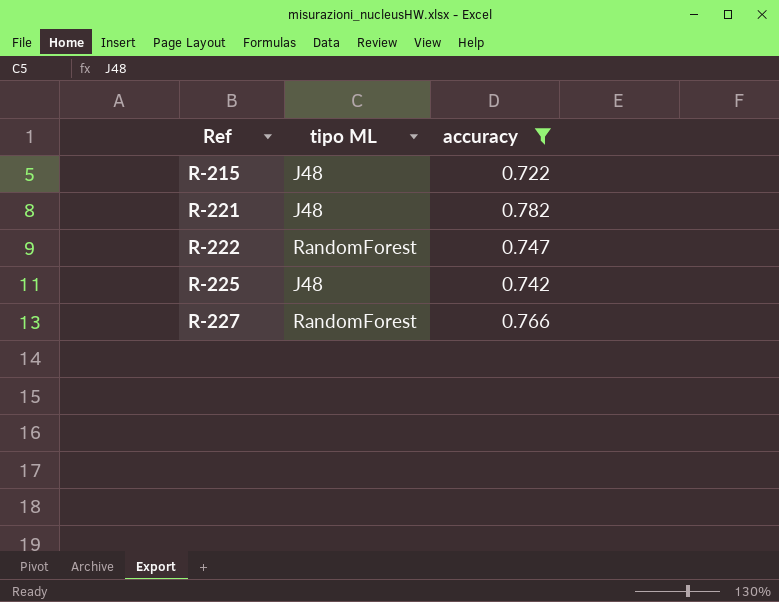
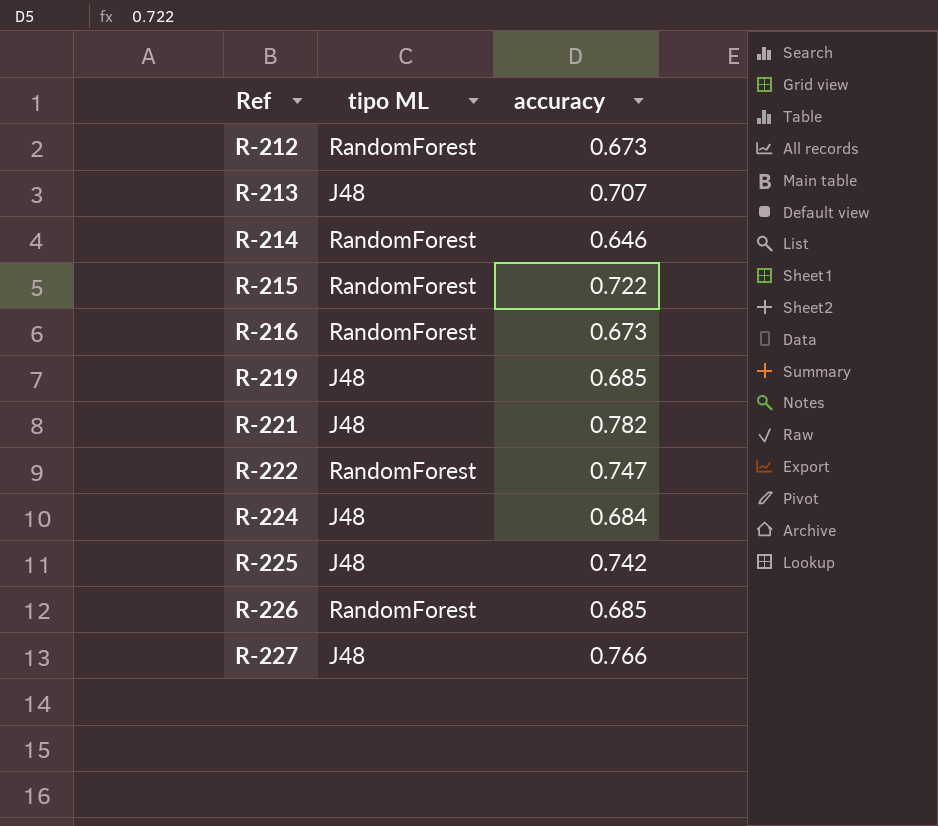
filter: accuracy >= 0.722 -> none
R-215 | tipo ML: J48 -> RandomForest
R-227 | tipo ML: RandomForest -> J48

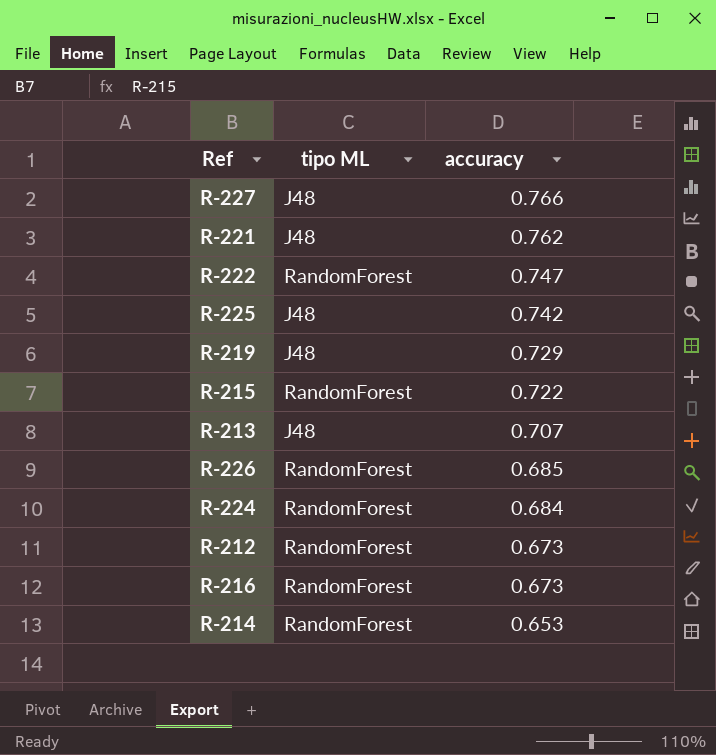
row order: Ref ascending -> accuracy descending
R-221 | accuracy: 0.782 -> 0.762
R-219 | accuracy: 0.685 -> 0.729
R-224 | tipo ML: J48 -> RandomForest
R-214 | accuracy: 0.646 -> 0.653

